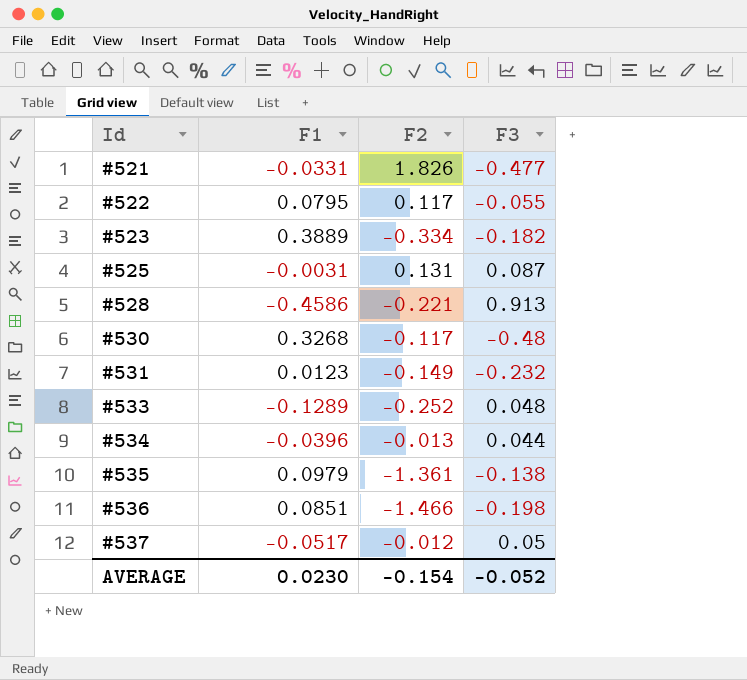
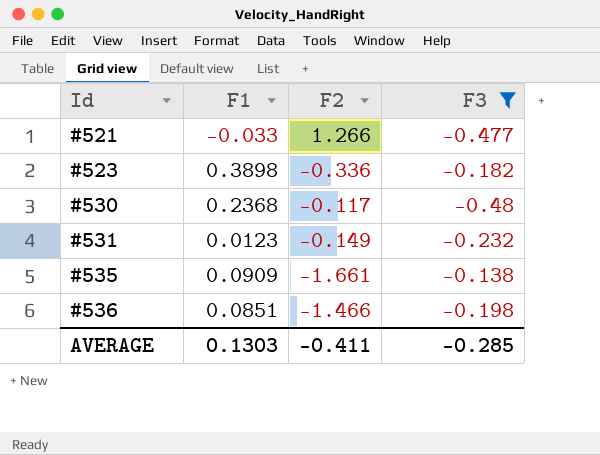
filter: none -> F3 <= -0.138
#521 | F1: -0.0331 -> -0.033
#521 | F2: 1.826 -> 1.266
#523 | F1: 0.3889 -> 0.3898
#523 | F2: -0.334 -> -0.336
#530 | F1: 0.3268 -> 0.2368
#535 | F1: 0.0979 -> 0.0909
#535 | F2: -1.361 -> -1.661
AVERAGE | F1: 0.0230 -> 0.1303
AVERAGE | F2: -0.154 -> -0.411
AVERAGE | F3: -0.052 -> -0.285

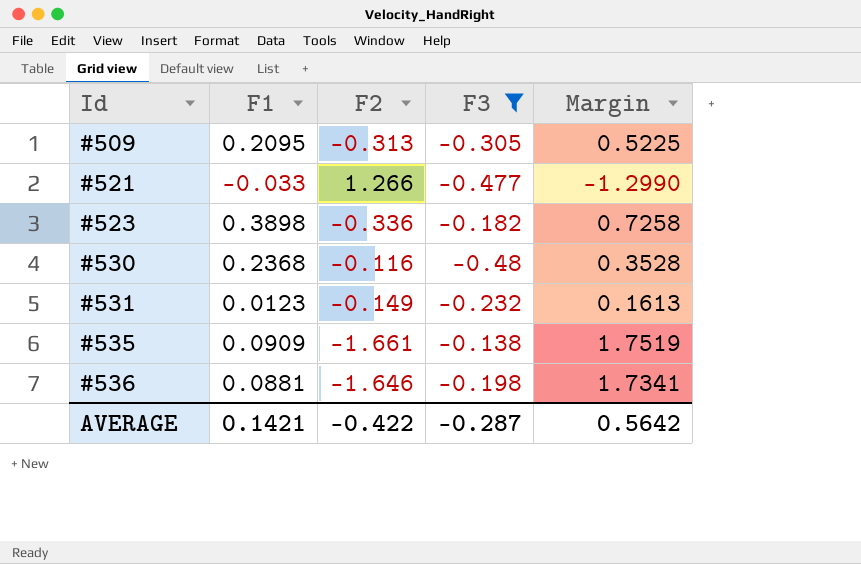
column Margin | formula: none -> [F1] - [F2]
row #509: none -> 0.2095 | -0.313 | -0.305 | 0.5225
#530 | F2: -0.117 -> -0.116
#536 | F1: 0.0851 -> 0.0881
#536 | F2: -1.466 -> -1.646
AVERAGE | F1: 0.1303 -> 0.1421
AVERAGE | F2: -0.411 -> -0.422
AVERAGE | F3: -0.285 -> -0.287

